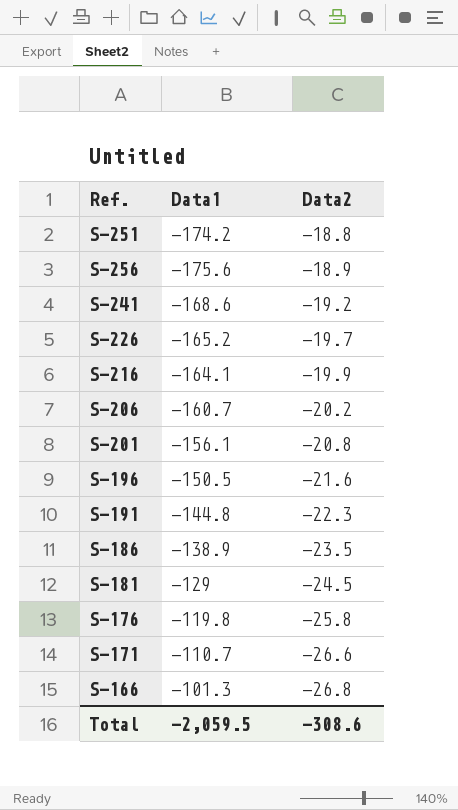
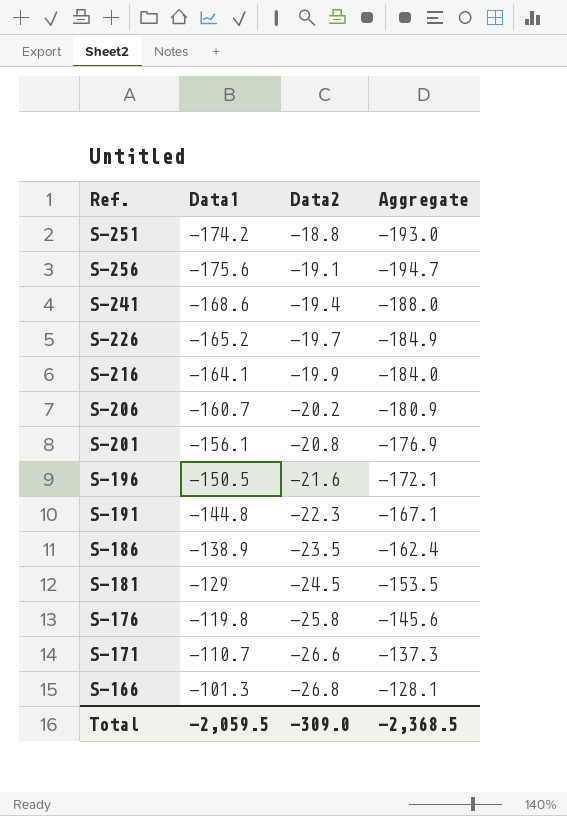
column Aggregate | formula: none -> [Data1] + [Data2]
S-256 | Data2: -18.9 -> -19.1
S-241 | Data2: -19.2 -> -19.4
Total | Data2: -308.6 -> -309.0

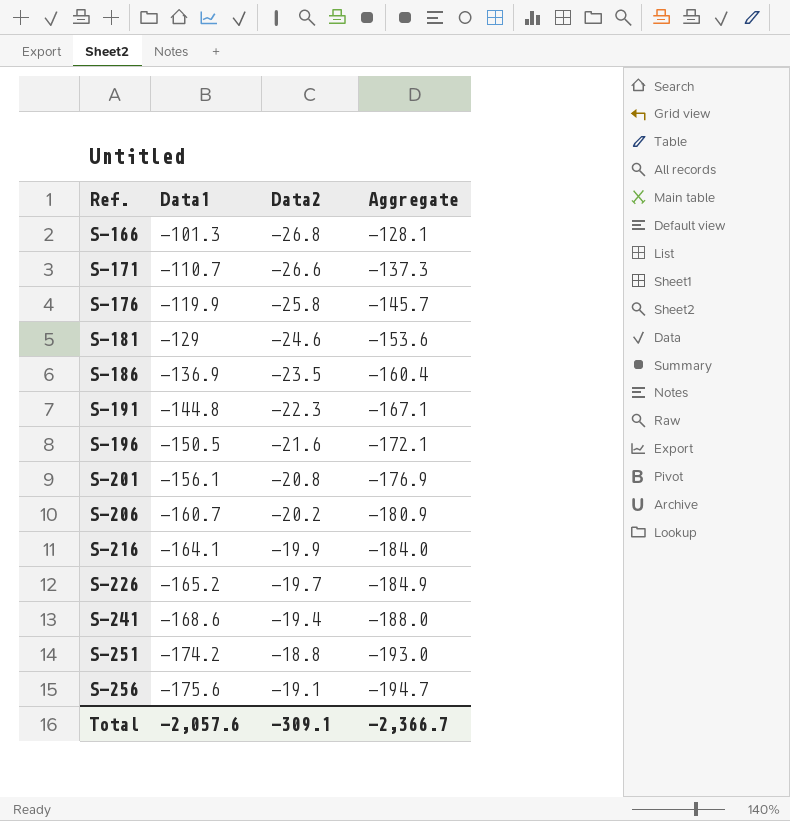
row order: Data2 descending -> Ref. ascending
S-176 | Data1: -119.8 -> -119.9
S-176 | Aggregate: -145.6 -> -145.7
S-181 | Data2: -24.5 -> -24.6
S-181 | Aggregate: -153.5 -> -153.6
S-186 | Data1: -138.9 -> -136.9
S-186 | Aggregate: -162.4 -> -160.4
Total | Data1: -2,059.5 -> -2,057.6
Total | Data2: -309.0 -> -309.1
Total | Aggregate: -2,368.5 -> -2,366.7

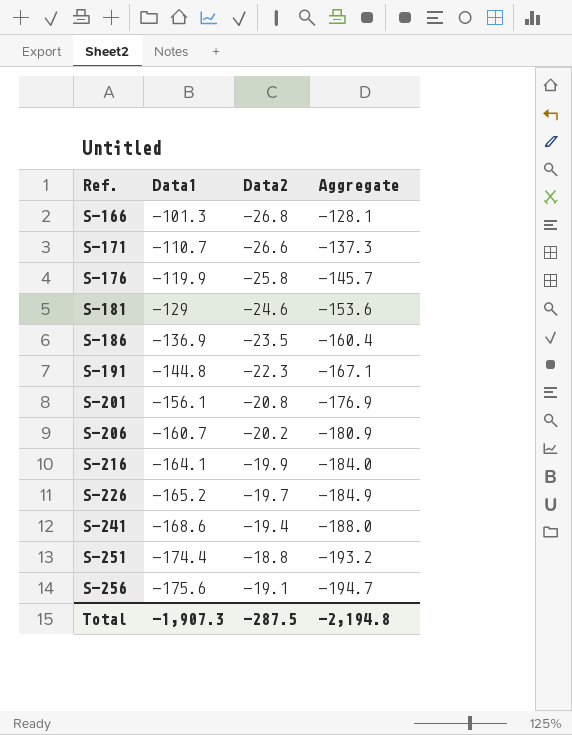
row S-196: -150.5 | -21.6 | -172.1 -> none
S-251 | Data1: -174.2 -> -174.4
S-251 | Aggregate: -193.0 -> -193.2
Total | Data1: -2,057.6 -> -1,907.3
Total | Data2: -309.1 -> -287.5
Total | Aggregate: -2,366.7 -> -2,194.8

